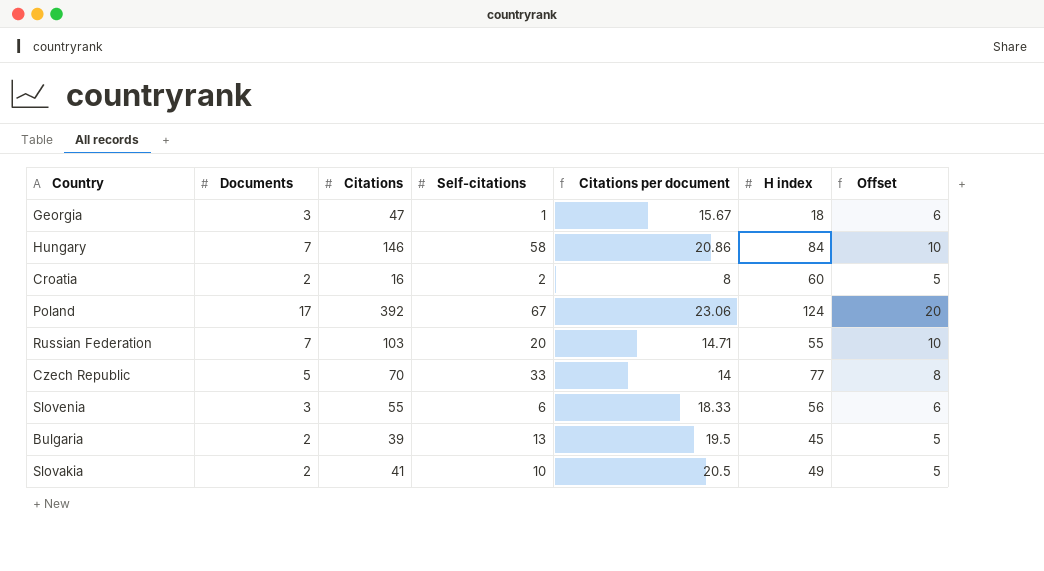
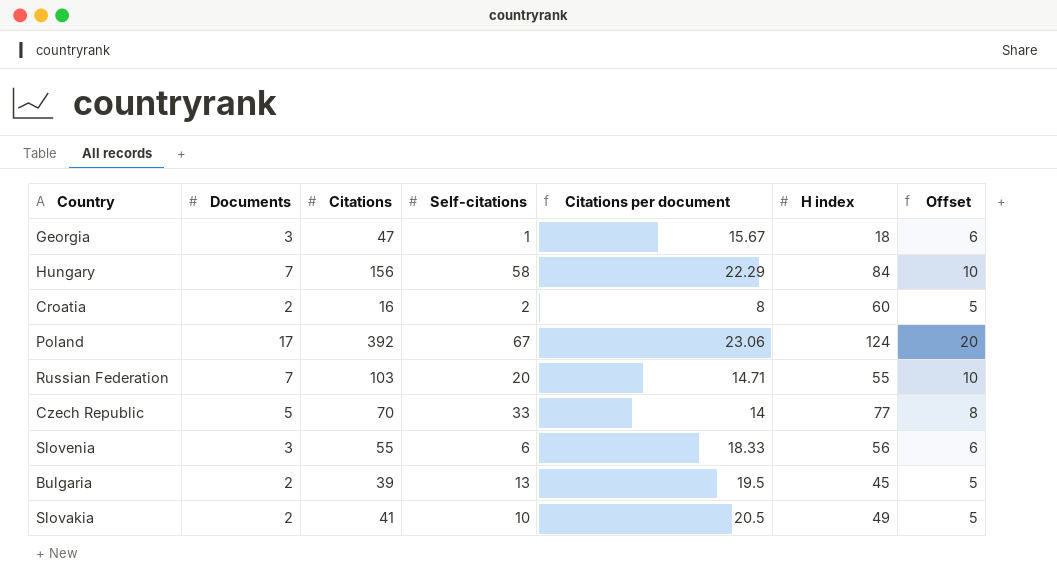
Hungary | Citations: 146 -> 156
Hungary | Citations per document: 20.86 -> 22.29

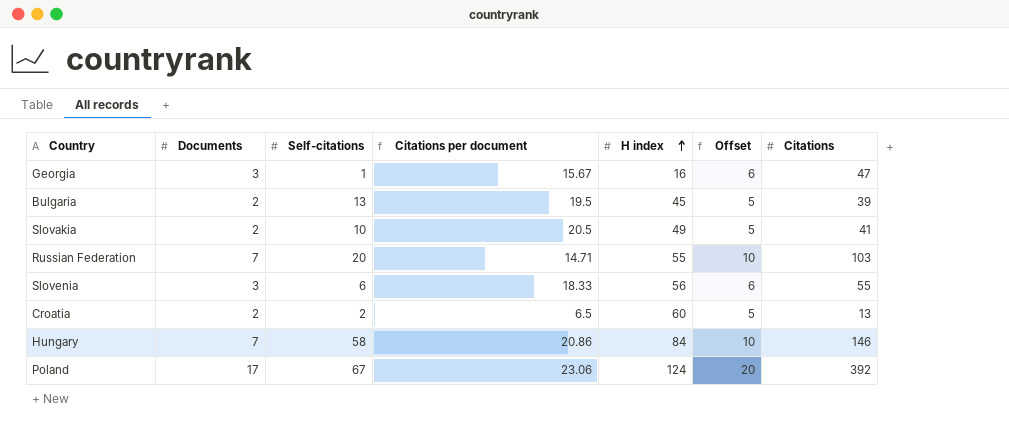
row order: none -> H index ascending
column Citations | position: 3 -> 7
row Czech Republic: 5 | 70 | 33 | 14 | 77 | 8 -> none
Georgia | H index: 18 -> 16
Croatia | Citations per document: 8 -> 6.5
Croatia | Citations: 16 -> 13
Hungary | Citations per document: 22.29 -> 20.86
Hungary | Citations: 156 -> 146

